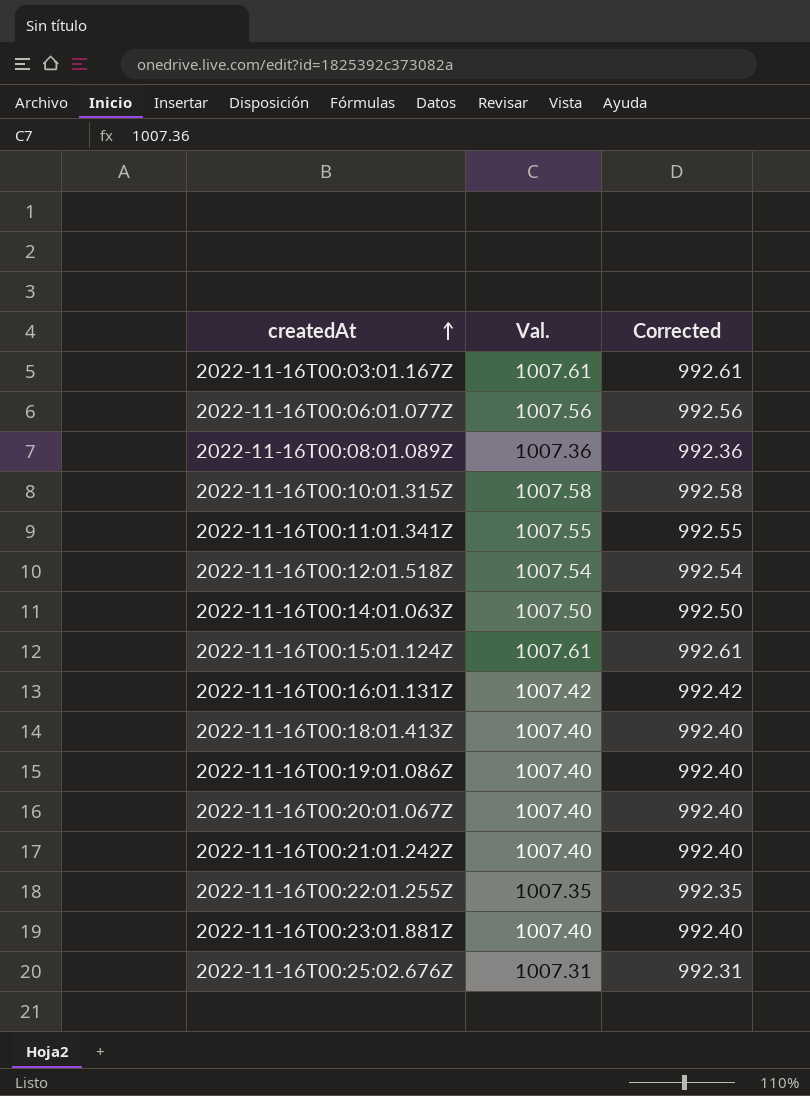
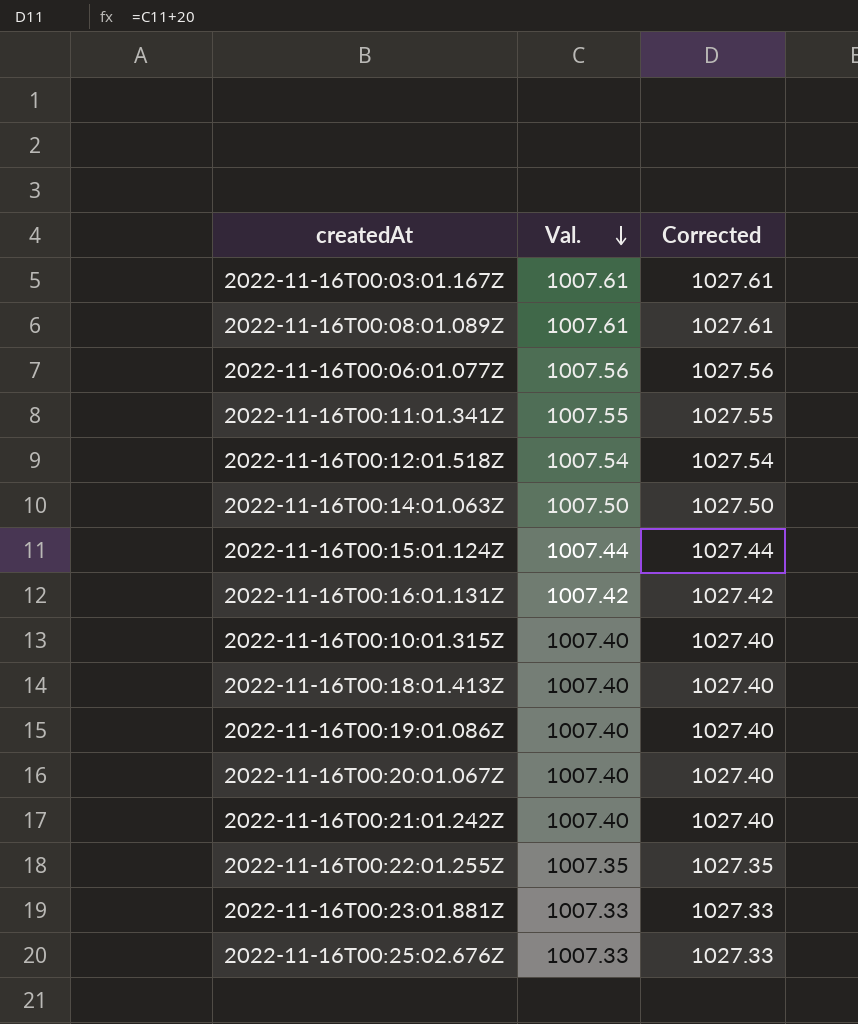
row order: createdAt ascending -> Val. descending
column Corrected | formula: [Val.] - 15 -> [Val.] + 20
2022-11-16T00:08:01.089Z | Val.: 1007.36 -> 1007.61
2022-11-16T00:15:01.124Z | Val.: 1007.61 -> 1007.44
2022-11-16T00:10:01.315Z | Val.: 1007.58 -> 1007.40
2022-11-16T00:23:01.881Z | Val.: 1007.40 -> 1007.33
2022-11-16T00:25:02.676Z | Val.: 1007.31 -> 1007.33

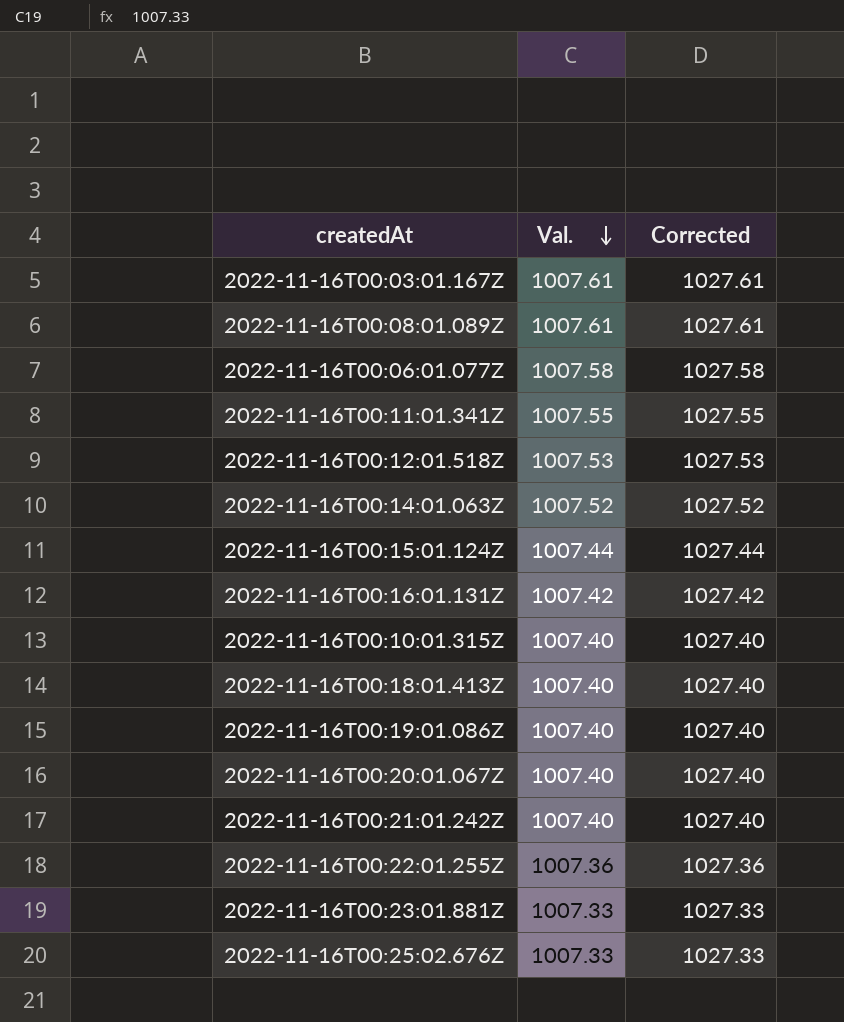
2022-11-16T00:06:01.077Z | Val.: 1007.56 -> 1007.58
2022-11-16T00:06:01.077Z | Corrected: 1027.56 -> 1027.58
2022-11-16T00:12:01.518Z | Val.: 1007.54 -> 1007.53
2022-11-16T00:12:01.518Z | Corrected: 1027.54 -> 1027.53
2022-11-16T00:14:01.063Z | Val.: 1007.50 -> 1007.52
2022-11-16T00:14:01.063Z | Corrected: 1027.50 -> 1027.52
2022-11-16T00:22:01.255Z | Val.: 1007.35 -> 1007.36
2022-11-16T00:22:01.255Z | Corrected: 1027.35 -> 1027.36

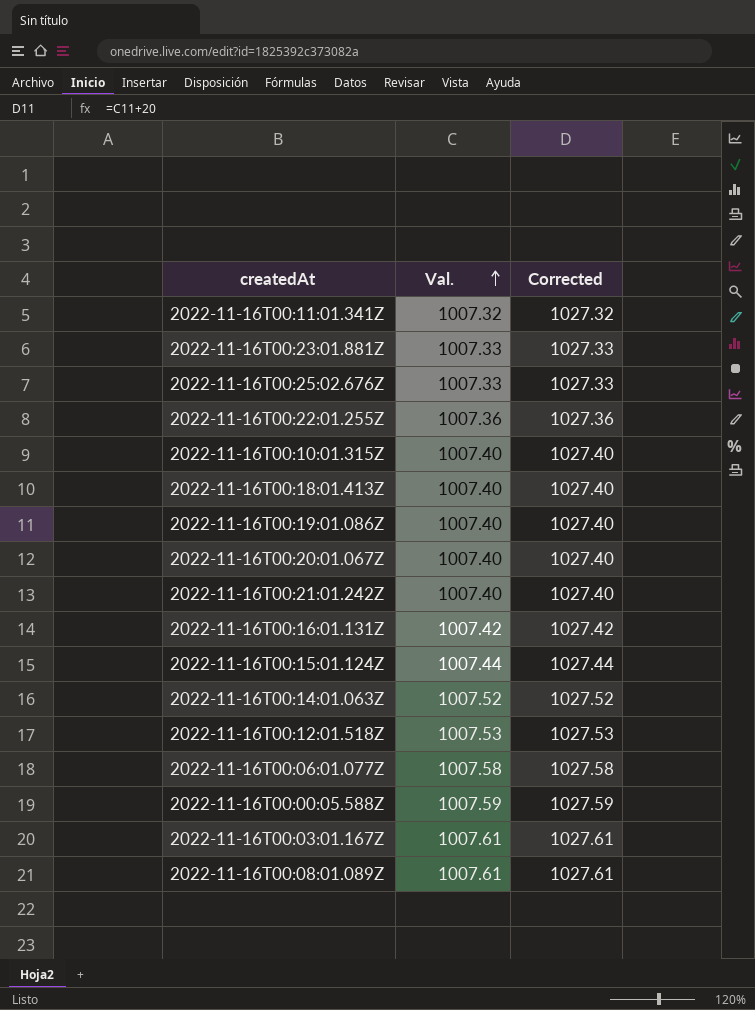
row order: Val. descending -> Val. ascending
2022-11-16T00:11:01.341Z | Val.: 1007.55 -> 1007.32
2022-11-16T00:11:01.341Z | Corrected: 1027.55 -> 1027.32
row 2022-11-16T00:00:05.588Z: none -> 1007.59 | 1027.59

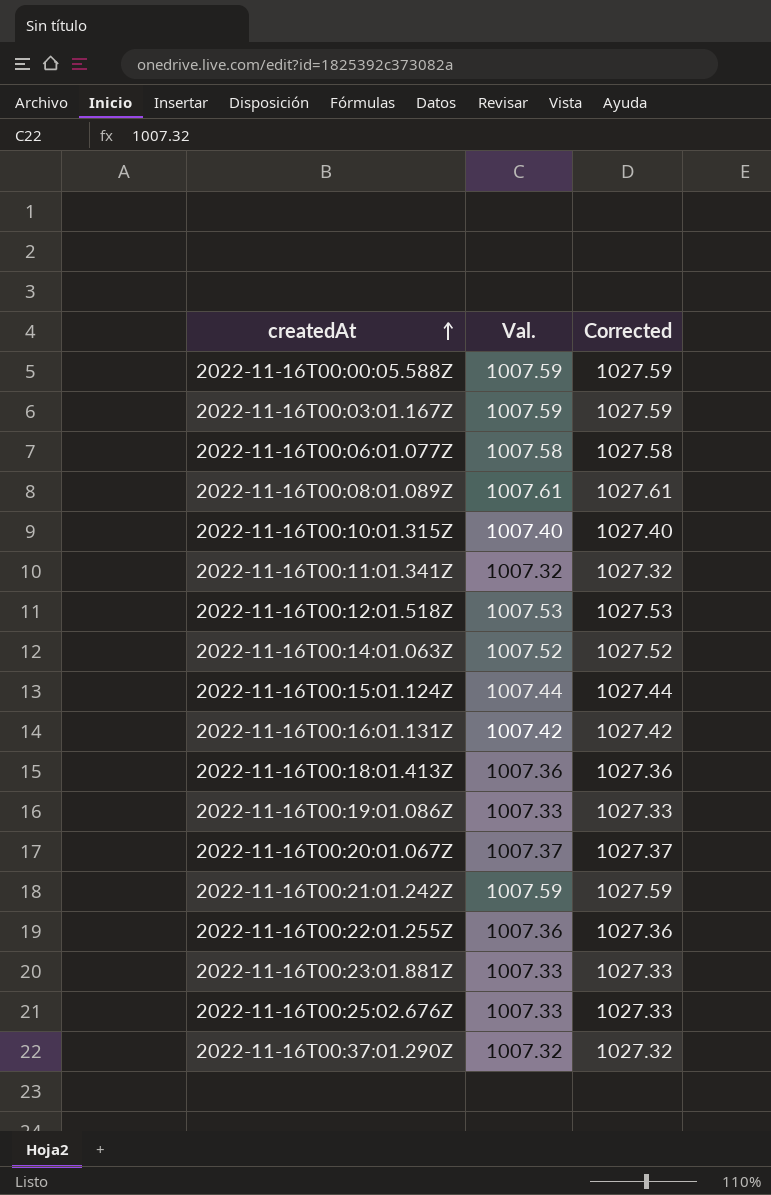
row order: Val. ascending -> createdAt ascending
2022-11-16T00:03:01.167Z | Val.: 1007.61 -> 1007.59
2022-11-16T00:03:01.167Z | Corrected: 1027.61 -> 1027.59
2022-11-16T00:18:01.413Z | Val.: 1007.40 -> 1007.36
2022-11-16T00:18:01.413Z | Corrected: 1027.40 -> 1027.36
2022-11-16T00:19:01.086Z | Val.: 1007.40 -> 1007.33
2022-11-16T00:19:01.086Z | Corrected: 1027.40 -> 1027.33
2022-11-16T00:20:01.067Z | Val.: 1007.40 -> 1007.37
2022-11-16T00:20:01.067Z | Corrected: 1027.40 -> 1027.37
2022-11-16T00:21:01.242Z | Val.: 1007.40 -> 1007.59
2022-11-16T00:21:01.242Z | Corrected: 1027.40 -> 1027.59
row 2022-11-16T00:37:01.290Z: none -> 1007.32 | 1027.32

